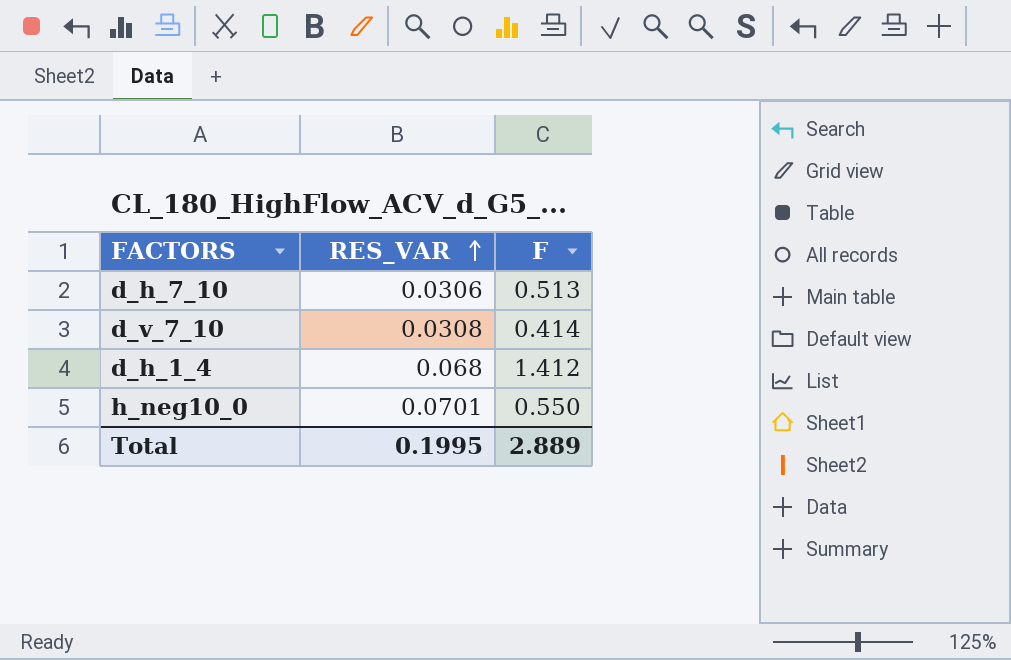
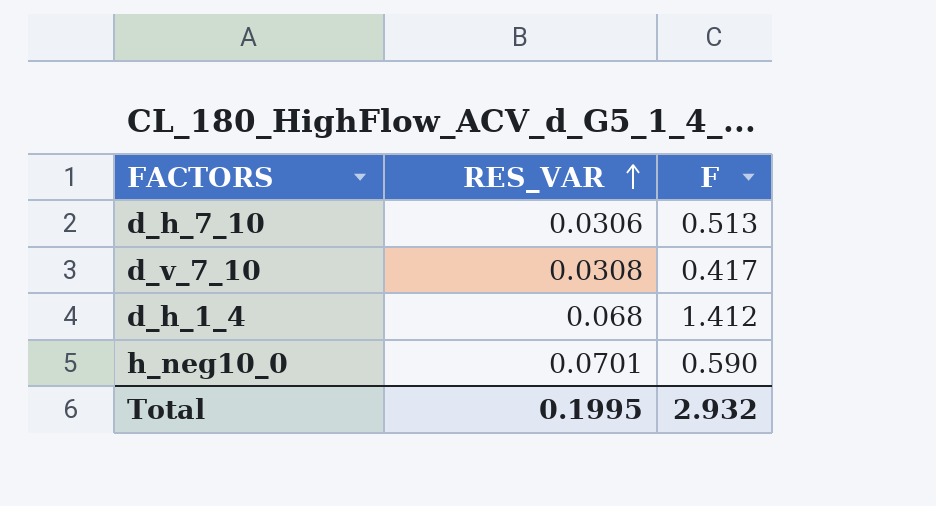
d_v_7_10 | F: 0.414 -> 0.417
h_neg10_0 | F: 0.550 -> 0.590
Total | F: 2.889 -> 2.932

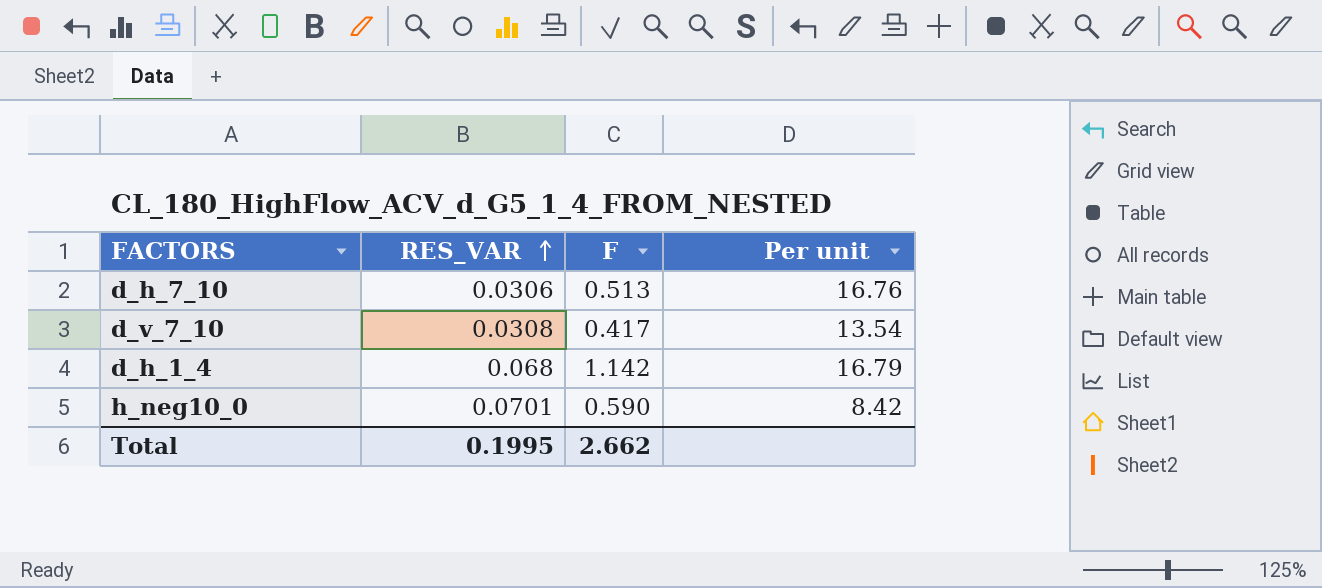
column Per unit | formula: none -> [F] / [RES_VAR]
d_h_1_4 | F: 1.412 -> 1.142
Total | F: 2.932 -> 2.662

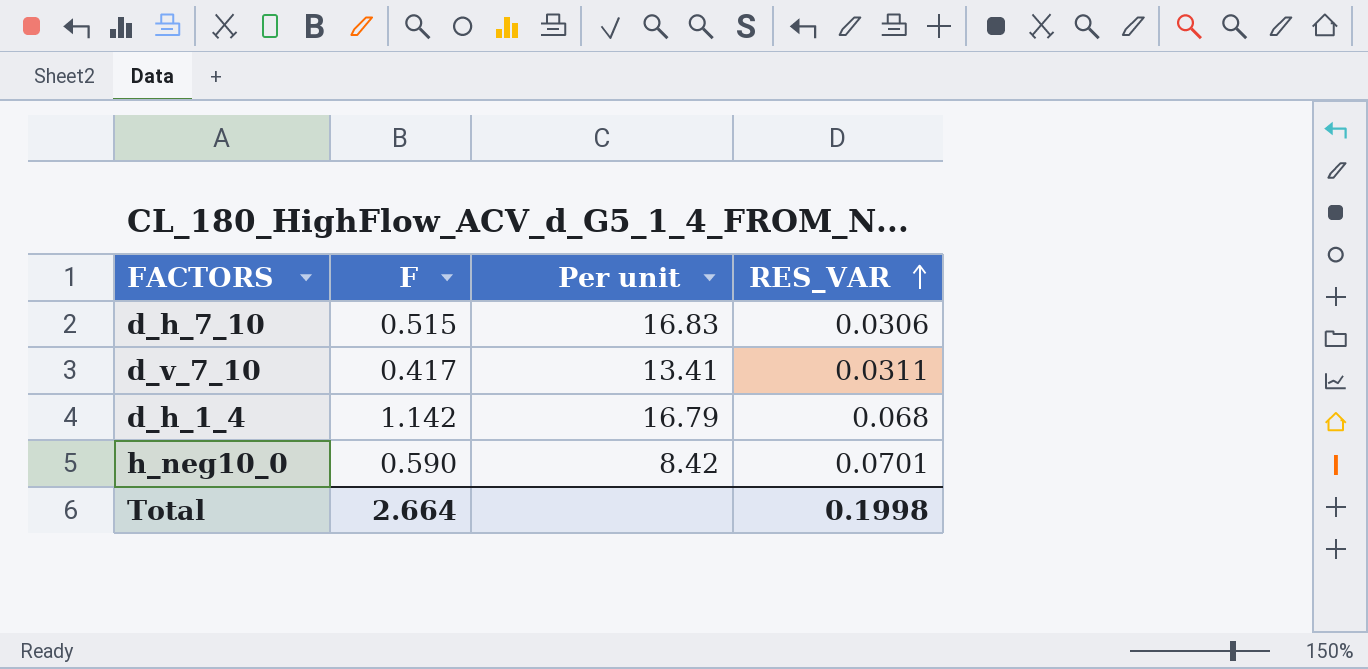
column RES_VAR | position: 2 -> 4
d_h_7_10 | F: 0.513 -> 0.515
d_h_7_10 | Per unit: 16.76 -> 16.83
d_v_7_10 | Per unit: 13.54 -> 13.41
d_v_7_10 | RES_VAR: 0.0308 -> 0.0311
Total | F: 2.662 -> 2.664
Total | RES_VAR: 0.1995 -> 0.1998

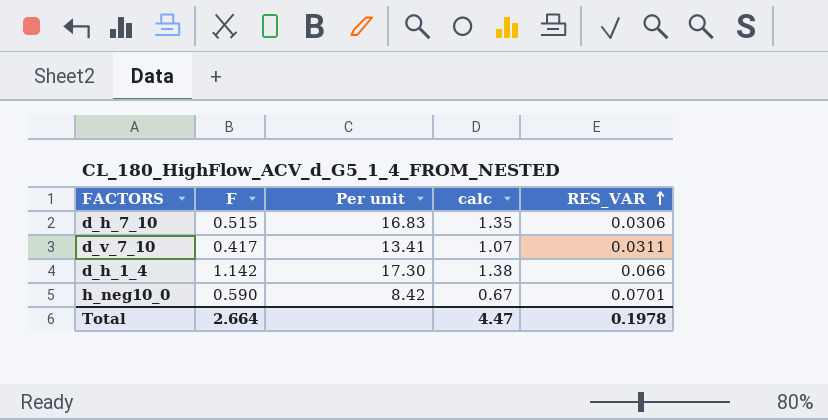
column calc | formula: none -> [Per unit] * 0.08
d_h_1_4 | Per unit: 16.79 -> 17.30
d_h_1_4 | RES_VAR: 0.068 -> 0.066
Total | RES_VAR: 0.1998 -> 0.1978

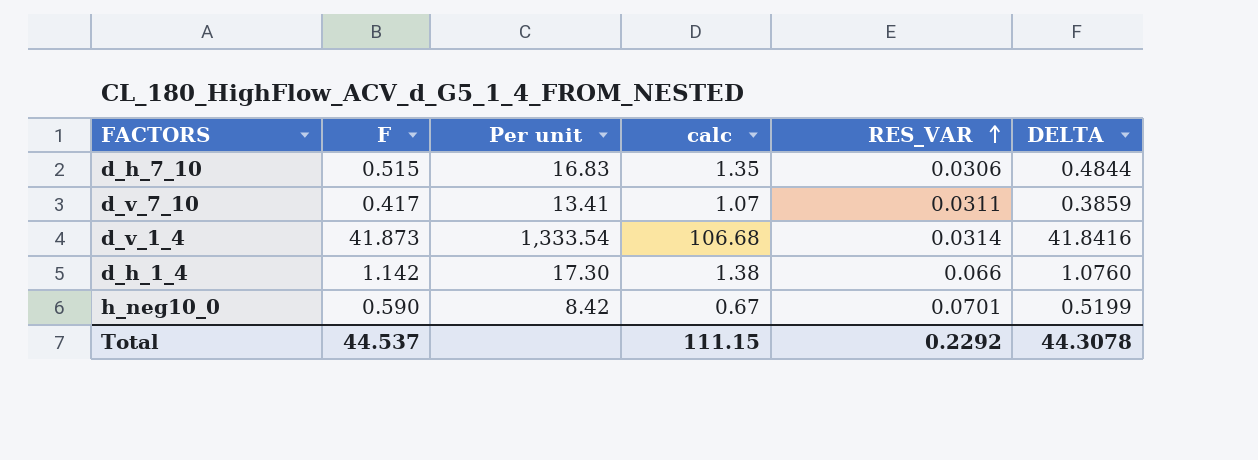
column DELTA | formula: none -> [F] - [RES_VAR]
row d_v_1_4: none -> 41.873 | 1,333.54 | 106.68 | 0.0314 | 41.8416
Total | F: 2.664 -> 44.537
Total | calc: 4.47 -> 111.15
Total | RES_VAR: 0.1978 -> 0.2292

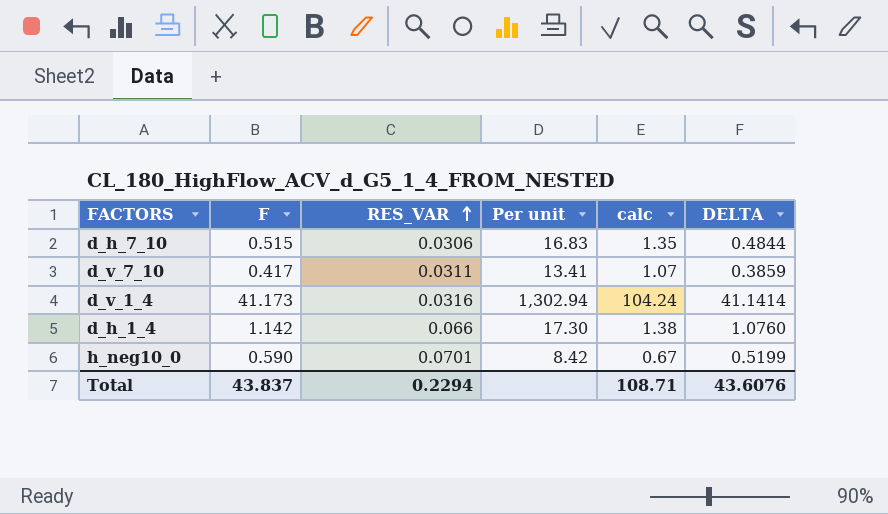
column RES_VAR | position: 5 -> 3
d_v_1_4 | F: 41.873 -> 41.173
d_v_1_4 | RES_VAR: 0.0314 -> 0.0316
d_v_1_4 | Per unit: 1,333.54 -> 1,302.94
d_v_1_4 | calc: 106.68 -> 104.24
d_v_1_4 | DELTA: 41.8416 -> 41.1414
Total | F: 44.537 -> 43.837
Total | RES_VAR: 0.2292 -> 0.2294
Total | calc: 111.15 -> 108.71
Total | DELTA: 44.3078 -> 43.6076

